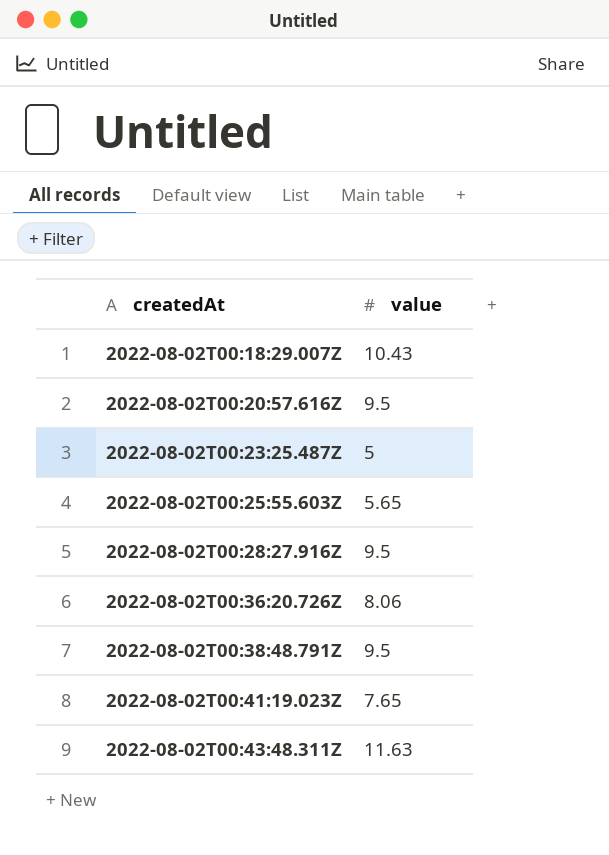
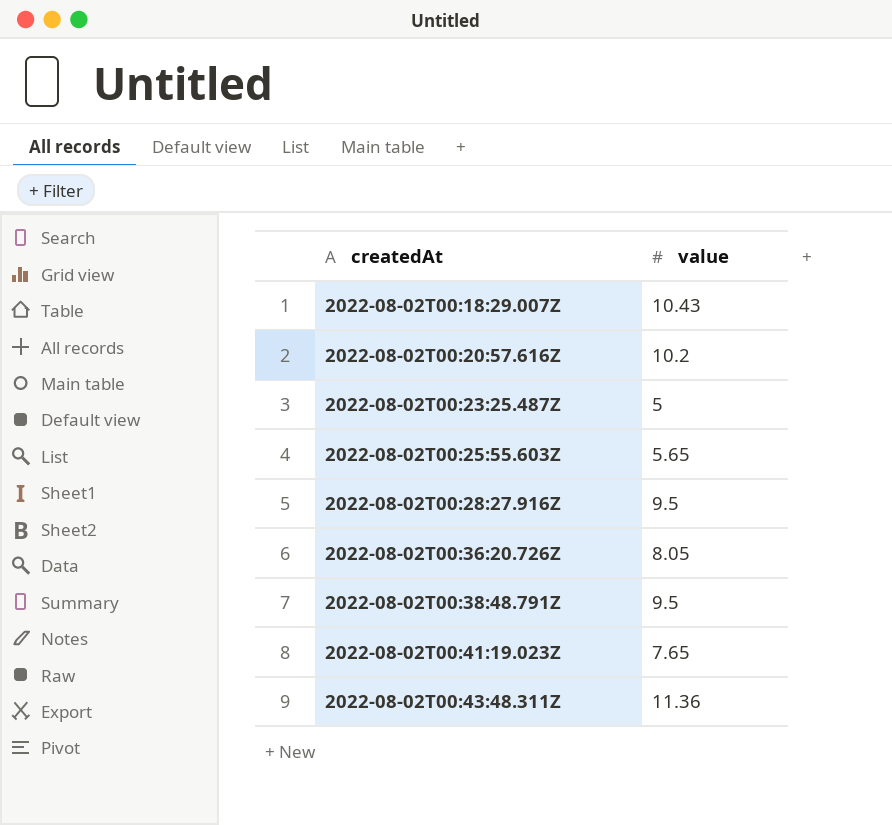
2022-08-02T00:20:57.616Z | value: 9.5 -> 10.2
2022-08-02T00:36:20.726Z | value: 8.06 -> 8.05
2022-08-02T00:43:48.311Z | value: 11.63 -> 11.36

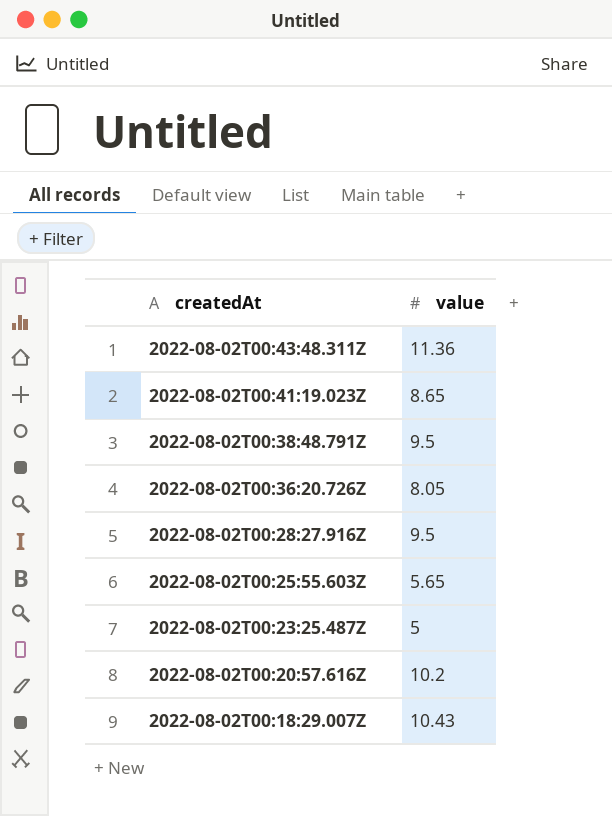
row order: createdAt ascending -> createdAt descending
2022-08-02T00:41:19.023Z | value: 7.65 -> 8.65

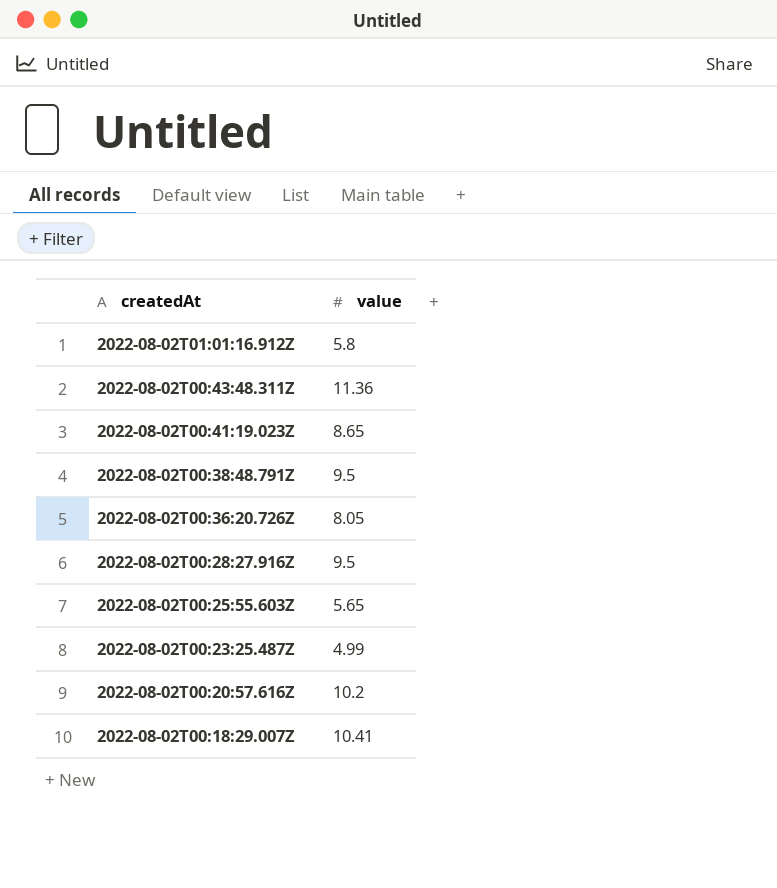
row 2022-08-02T01:01:16.912Z: none -> 5.8
2022-08-02T00:23:25.487Z | value: 5 -> 4.99
2022-08-02T00:18:29.007Z | value: 10.43 -> 10.41

